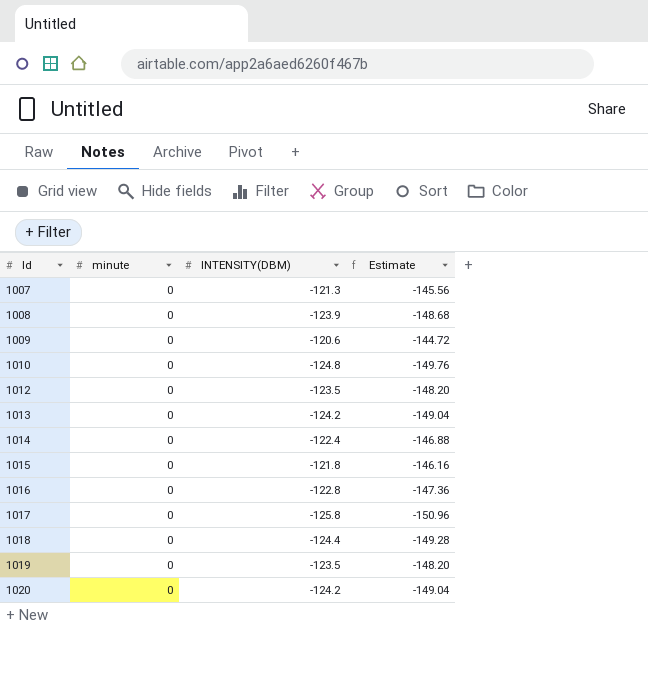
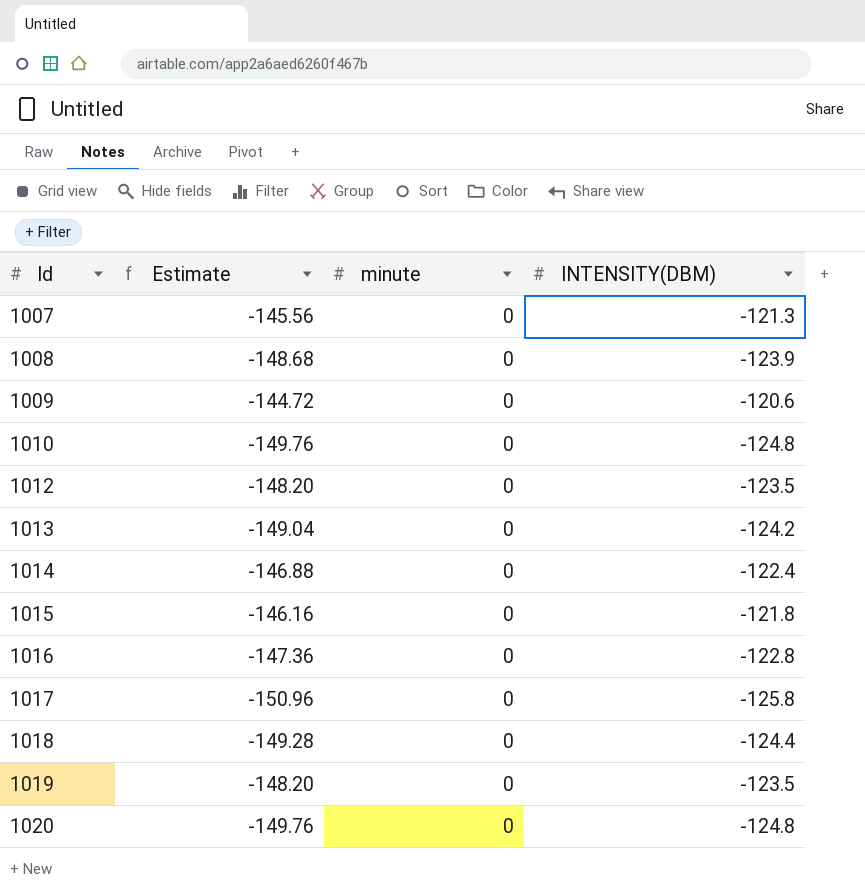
column Estimate | position: 4 -> 2
1020 | Estimate: -149.04 -> -149.76
1020 | INTENSITY(DBM): -124.2 -> -124.8

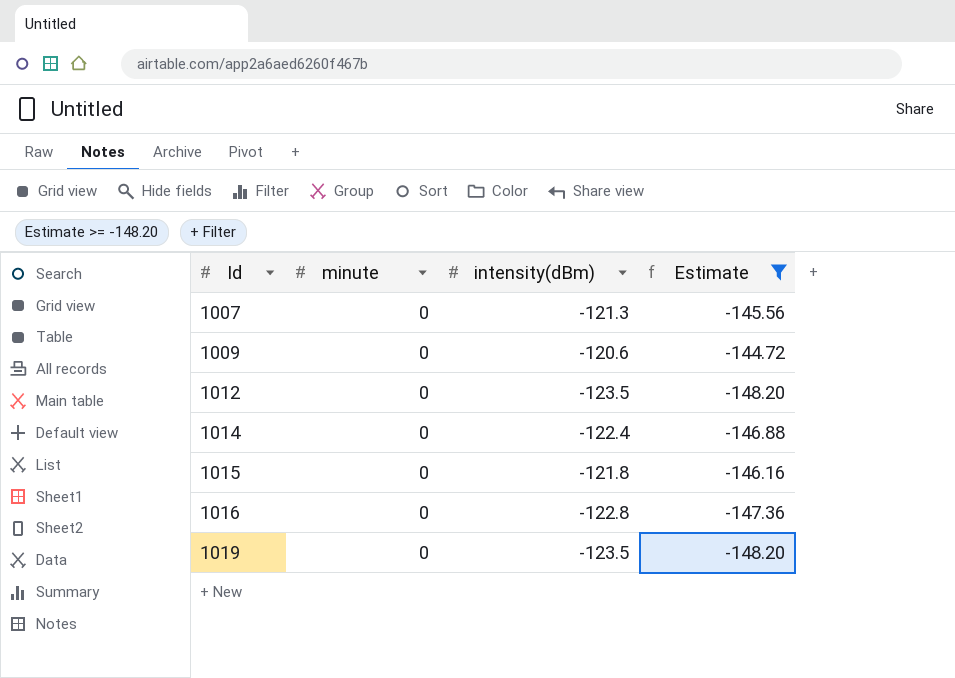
filter: none -> Estimate >= -148.20
column name: INTENSITY(DBM) -> intensity(dBm)
column Estimate | position: 2 -> 4

